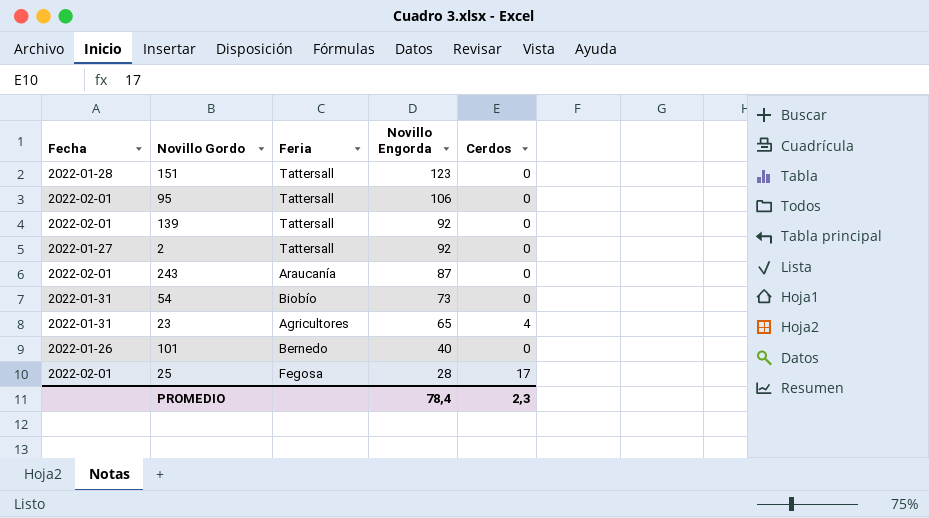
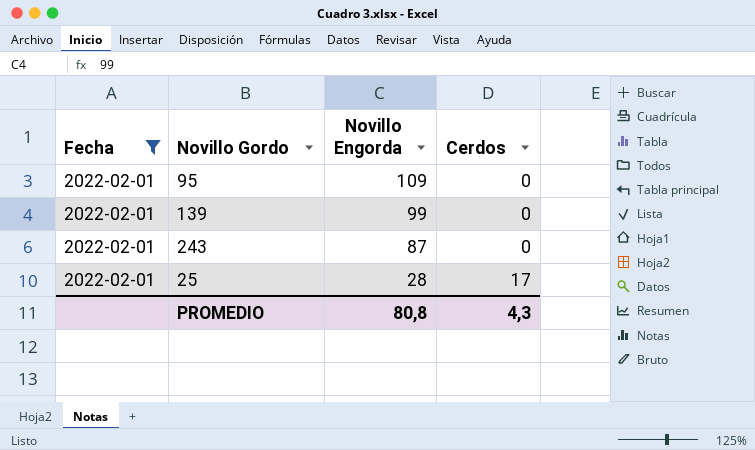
filter: none -> Fecha = 2022-02-01
column Feria | position: 3 -> none
95 | Novillo Engorda: 106 -> 109
139 | Novillo Engorda: 92 -> 99
PROMEDIO | Novillo Engorda: 78,4 -> 80,8
PROMEDIO | Cerdos: 2,3 -> 4,3

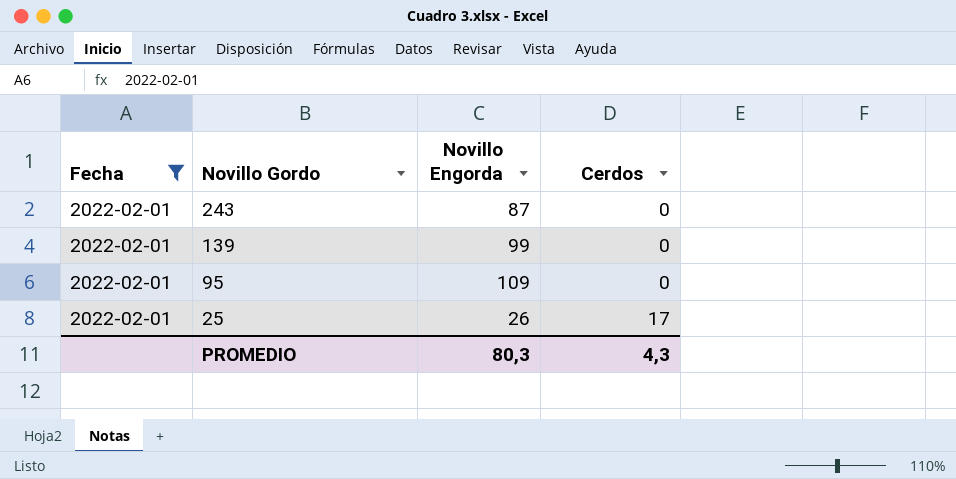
row order: Novillo Engorda descending -> Novillo Gordo descending
25 | Novillo Engorda: 28 -> 26
PROMEDIO | Novillo Engorda: 80,8 -> 80,3

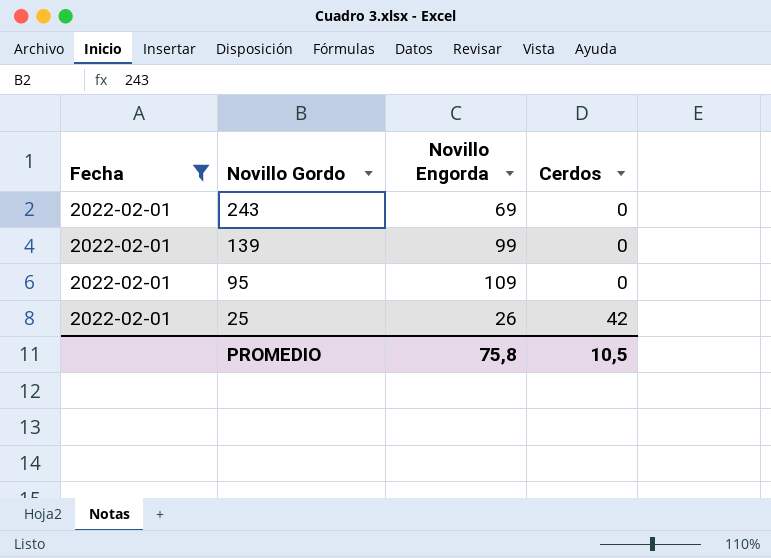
243 | Novillo Engorda: 87 -> 69
25 | Cerdos: 17 -> 42
PROMEDIO | Novillo Engorda: 80,3 -> 75,8
PROMEDIO | Cerdos: 4,3 -> 10,5

